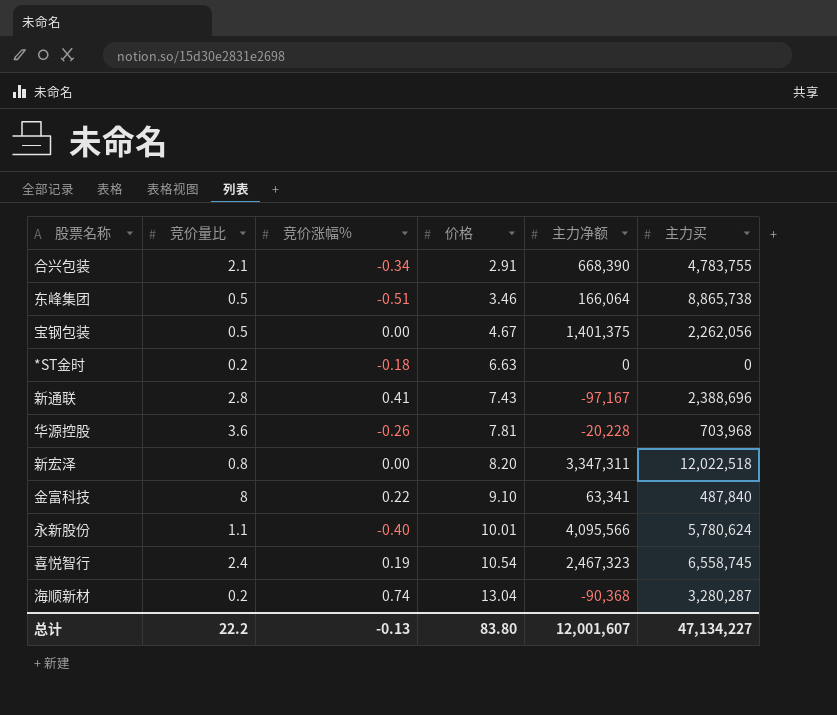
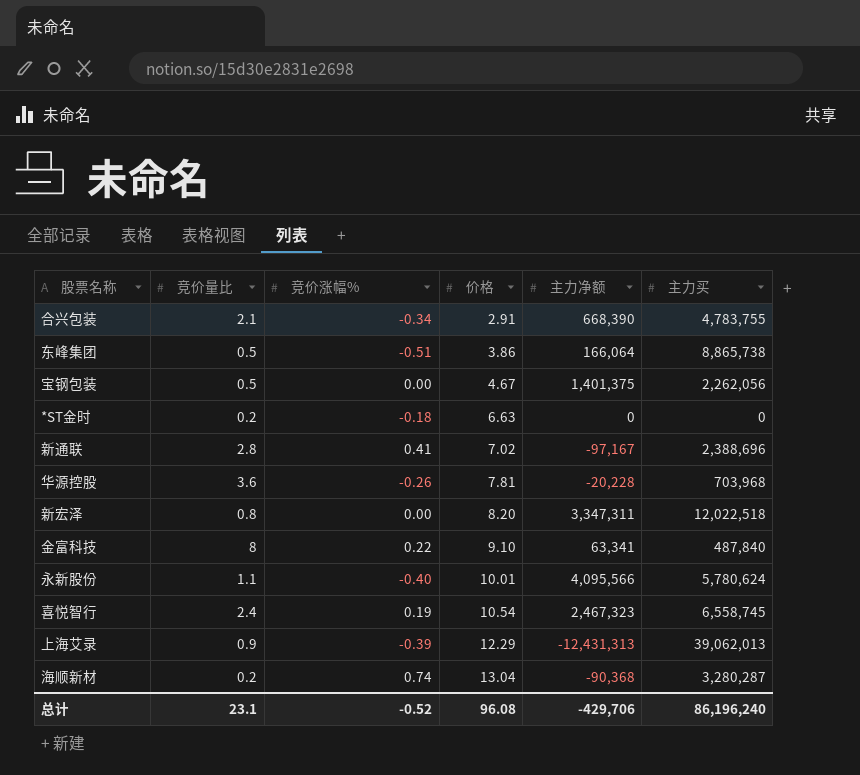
东峰集团 | 价格: 3.46 -> 3.86
新通联 | 价格: 7.43 -> 7.02
row 上海艾录: none -> 0.9 | -0.39 | 12.29 | -12,431,313 | 39,062,013
总计 | 竞价量比: 22.2 -> 23.1
总计 | 竞价涨幅%: -0.13 -> -0.52
总计 | 价格: 83.80 -> 96.08
总计 | 主力净额: 12,001,607 -> -429,706
总计 | 主力买: 47,134,227 -> 86,196,240

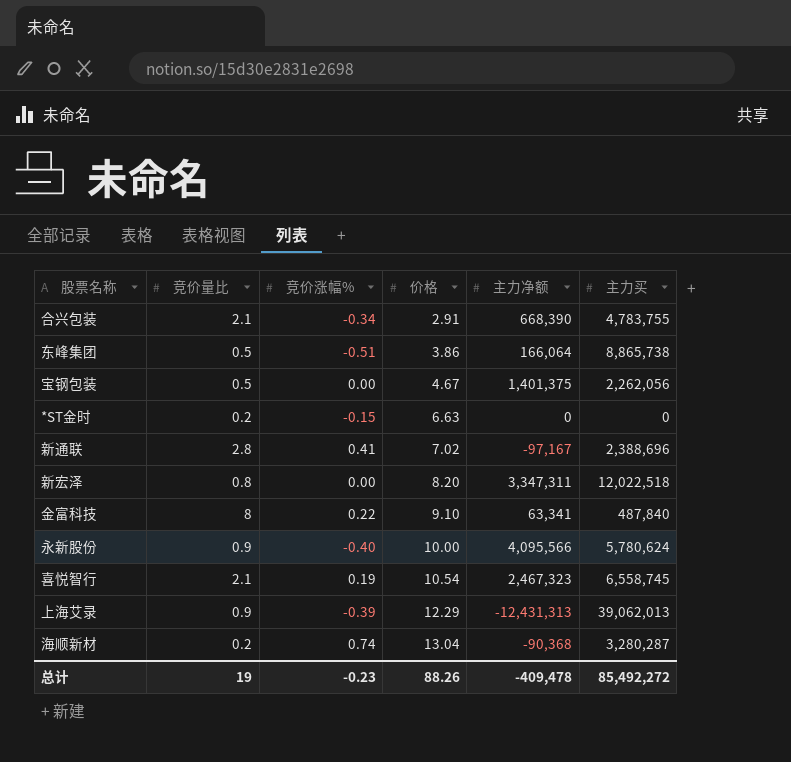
row 华源控股: 3.6 | -0.26 | 7.81 | -20,228 | 703,968 -> none
*ST金时 | 竞价涨幅%: -0.18 -> -0.15
永新股份 | 竞价量比: 1.1 -> 0.9
永新股份 | 价格: 10.01 -> 10.00
喜悦智行 | 竞价量比: 2.4 -> 2.1
总计 | 竞价量比: 23.1 -> 19
总计 | 竞价涨幅%: -0.52 -> -0.23
总计 | 价格: 96.08 -> 88.26
总计 | 主力净额: -429,706 -> -409,478
总计 | 主力买: 86,196,240 -> 85,492,272

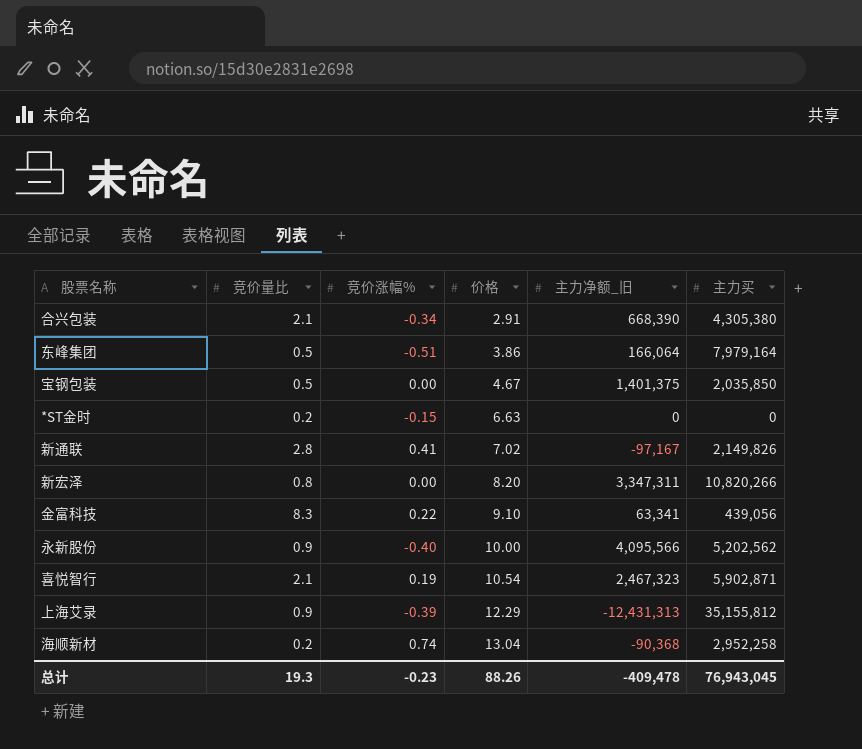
column name: 主力净额 -> 主力净额_旧
合兴包装 | 主力买: 4,783,755 -> 4,305,380
东峰集团 | 主力买: 8,865,738 -> 7,979,164
宝钢包装 | 主力买: 2,262,056 -> 2,035,850
新通联 | 主力买: 2,388,696 -> 2,149,826
新宏泽 | 主力买: 12,022,518 -> 10,820,266
金富科技 | 竞价量比: 8 -> 8.3
金富科技 | 主力买: 487,840 -> 439,056
永新股份 | 主力买: 5,780,624 -> 5,202,562
喜悦智行 | 主力买: 6,558,745 -> 5,902,871
上海艾录 | 主力买: 39,062,013 -> 35,155,812
海顺新材 | 主力买: 3,280,287 -> 2,952,258
总计 | 竞价量比: 19 -> 19.3
总计 | 主力买: 85,492,272 -> 76,943,045

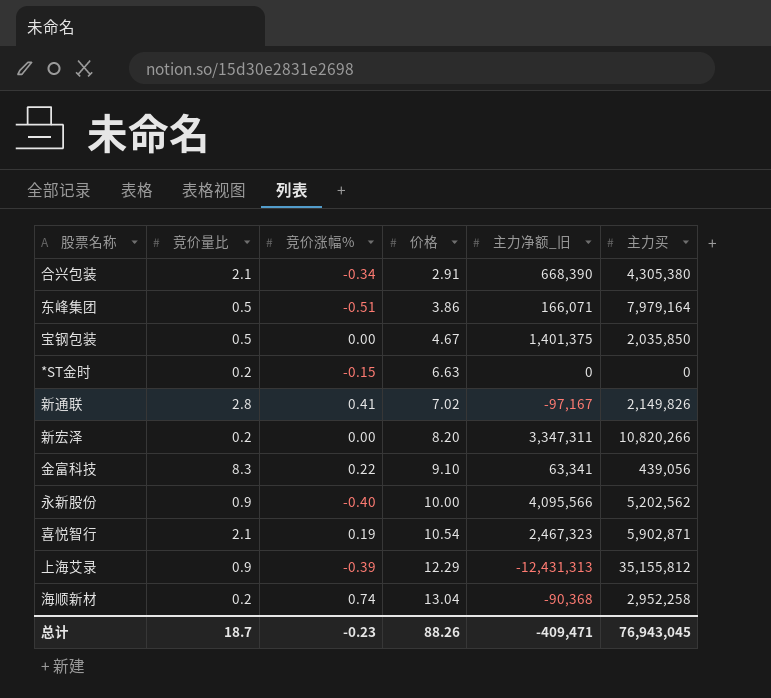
东峰集团 | 主力净额_旧: 166,064 -> 166,071
新宏泽 | 竞价量比: 0.8 -> 0.2
总计 | 竞价量比: 19.3 -> 18.7
总计 | 主力净额_旧: -409,478 -> -409,471

